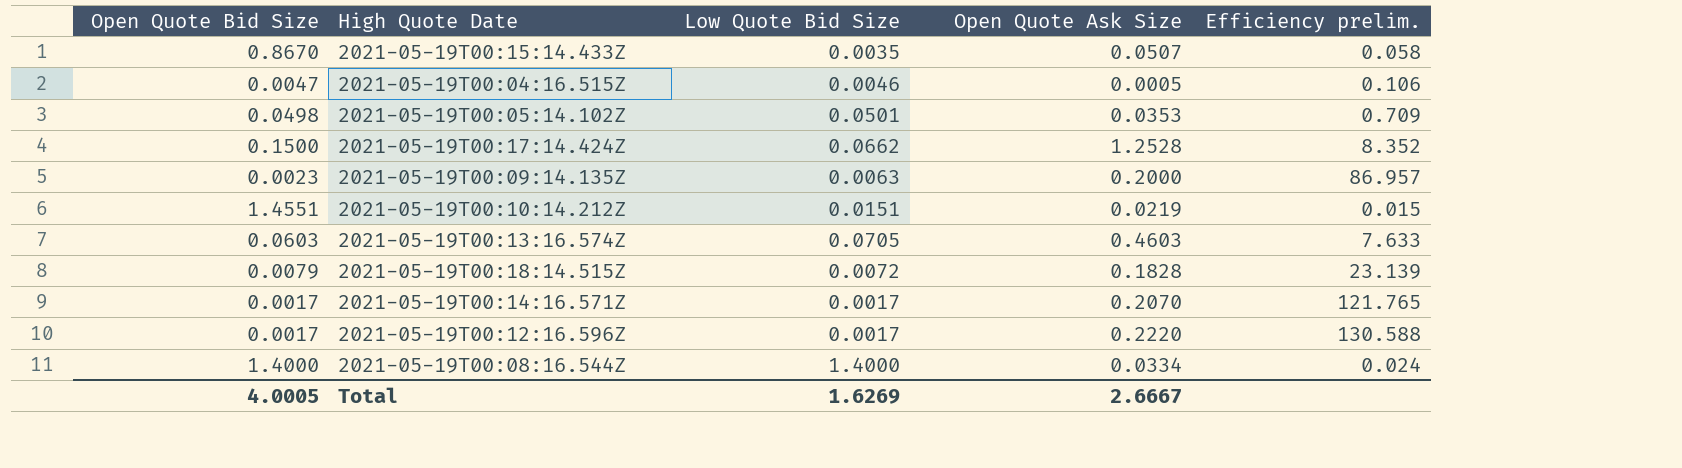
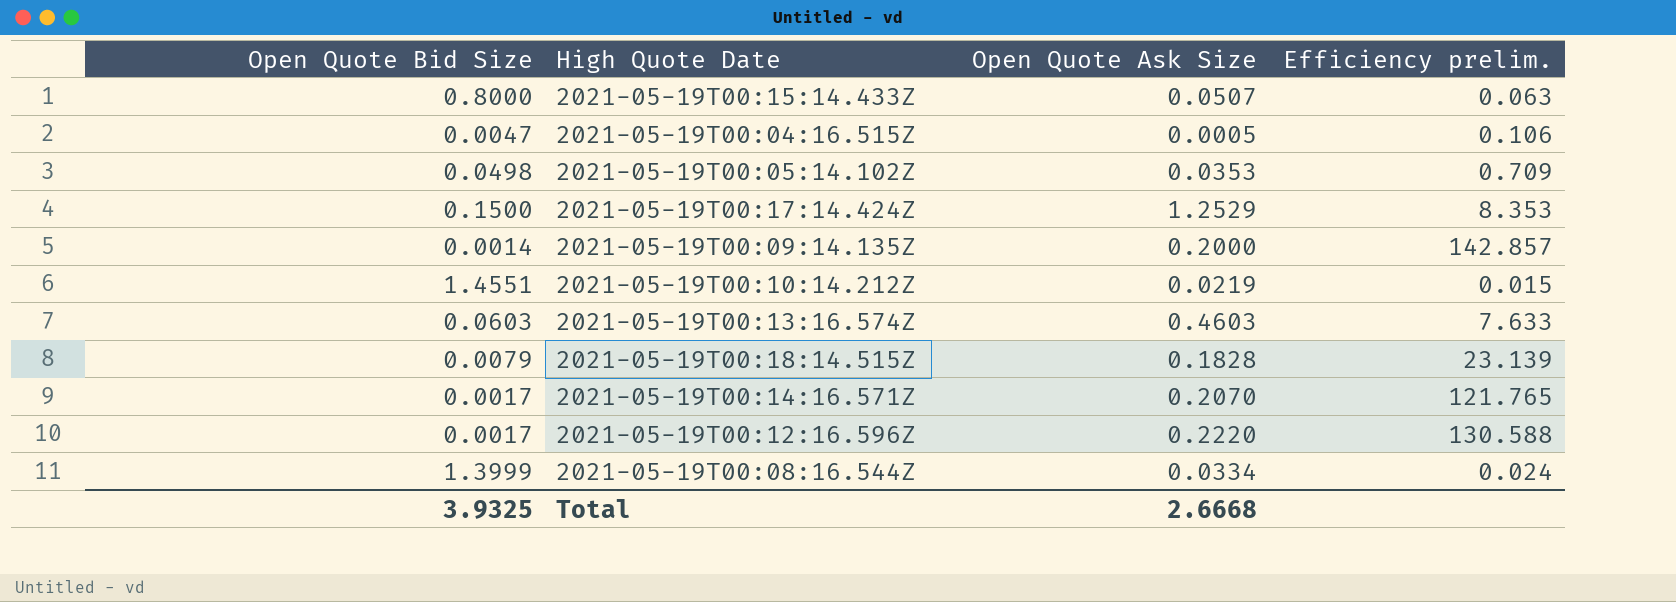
column Low Quote Bid Size | position: 3 -> none
2021-05-19T00:15:14.433Z | Open Quote Bid Size: 0.8670 -> 0.8000
2021-05-19T00:15:14.433Z | Efficiency prelim.: 0.058 -> 0.063
2021-05-19T00:17:14.424Z | Open Quote Ask Size: 1.2528 -> 1.2529
2021-05-19T00:17:14.424Z | Efficiency prelim.: 8.352 -> 8.353
2021-05-19T00:09:14.135Z | Open Quote Bid Size: 0.0023 -> 0.0014
2021-05-19T00:09:14.135Z | Efficiency prelim.: 86.957 -> 142.857
2021-05-19T00:08:16.544Z | Open Quote Bid Size: 1.4000 -> 1.3999
Total | Open Quote Bid Size: 4.0005 -> 3.9325
Total | Open Quote Ask Size: 2.6667 -> 2.6668

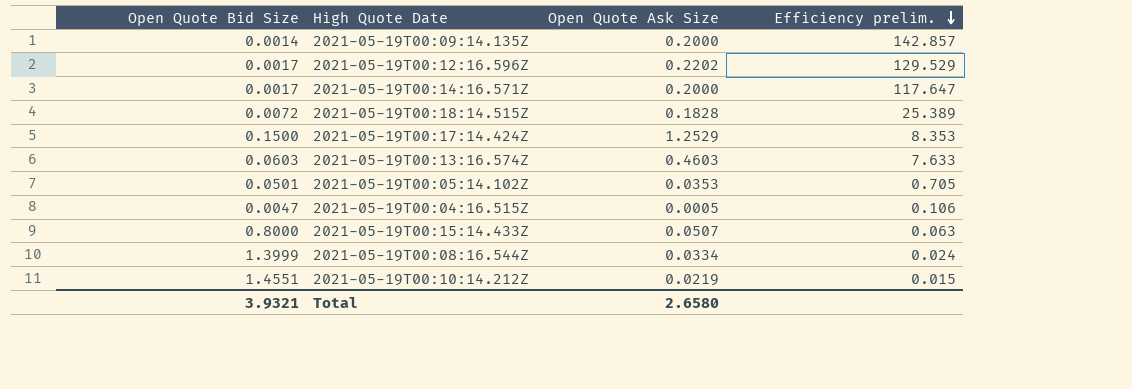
row order: none -> Efficiency prelim. descending
2021-05-19T00:12:16.596Z | Open Quote Ask Size: 0.2220 -> 0.2202
2021-05-19T00:12:16.596Z | Efficiency prelim.: 130.588 -> 129.529
2021-05-19T00:14:16.571Z | Open Quote Ask Size: 0.2070 -> 0.2000
2021-05-19T00:14:16.571Z | Efficiency prelim.: 121.765 -> 117.647
2021-05-19T00:18:14.515Z | Open Quote Bid Size: 0.0079 -> 0.0072
2021-05-19T00:18:14.515Z | Efficiency prelim.: 23.139 -> 25.389
2021-05-19T00:05:14.102Z | Open Quote Bid Size: 0.0498 -> 0.0501
2021-05-19T00:05:14.102Z | Efficiency prelim.: 0.709 -> 0.705
Total | Open Quote Bid Size: 3.9325 -> 3.9321
Total | Open Quote Ask Size: 2.6668 -> 2.6580

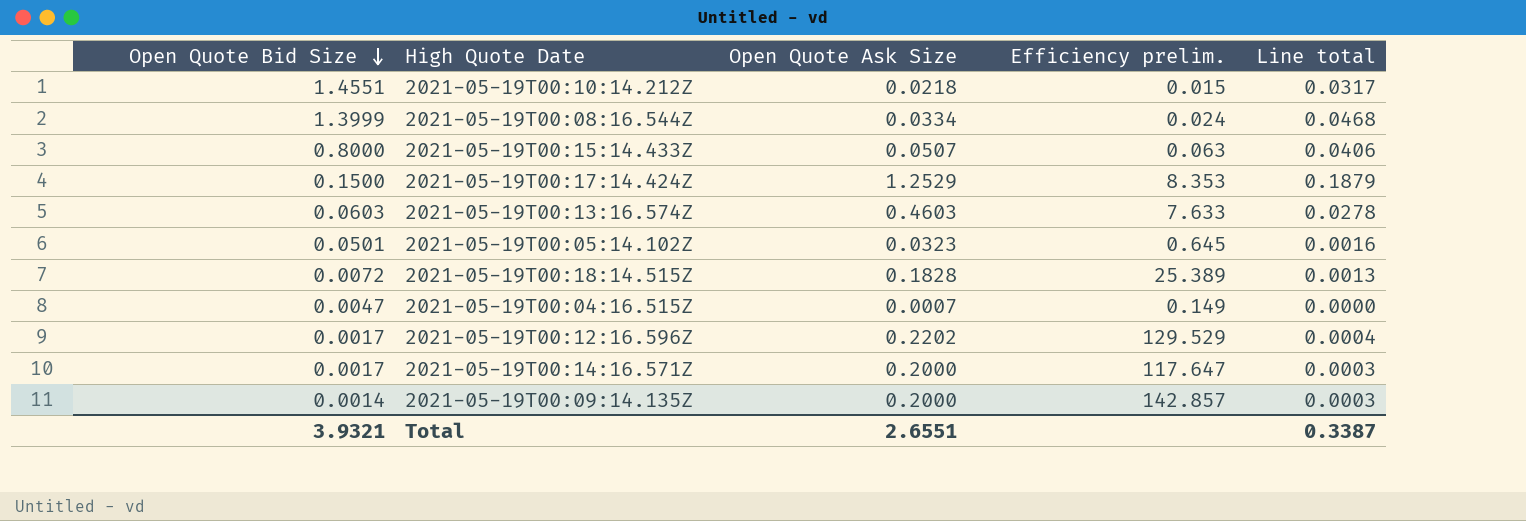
row order: Efficiency prelim. descending -> Open Quote Bid Size descending
column Line total | formula: none -> [Open Quote Bid Size] * [Open Quote Ask Size]
2021-05-19T00:10:14.212Z | Open Quote Ask Size: 0.0219 -> 0.0218
2021-05-19T00:05:14.102Z | Open Quote Ask Size: 0.0353 -> 0.0323
2021-05-19T00:05:14.102Z | Efficiency prelim.: 0.705 -> 0.645
2021-05-19T00:04:16.515Z | Open Quote Ask Size: 0.0005 -> 0.0007
2021-05-19T00:04:16.515Z | Efficiency prelim.: 0.106 -> 0.149
Total | Open Quote Ask Size: 2.6580 -> 2.6551

